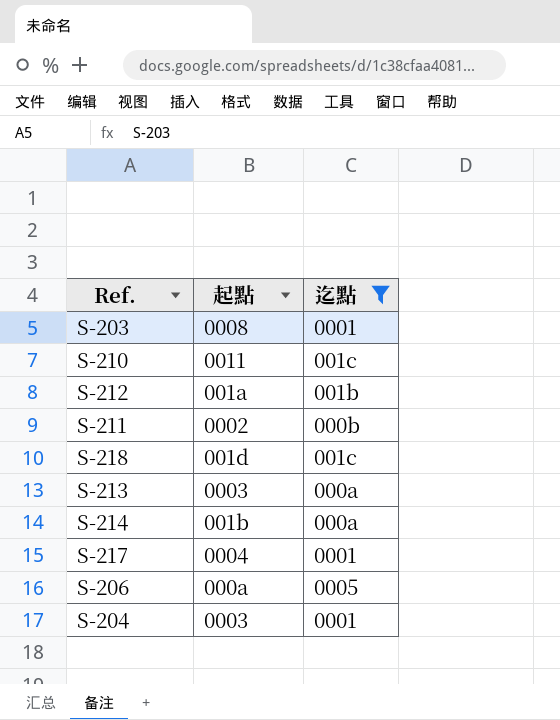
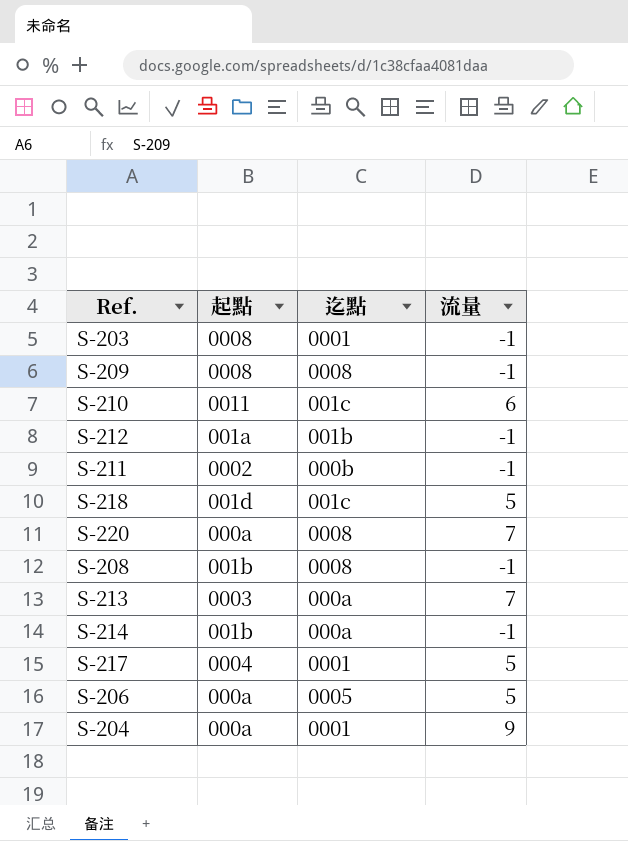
filter: 迄點 != 0008 -> none
column 流量 | position: none -> 4
S-204 | 起點: 0003 -> 000a

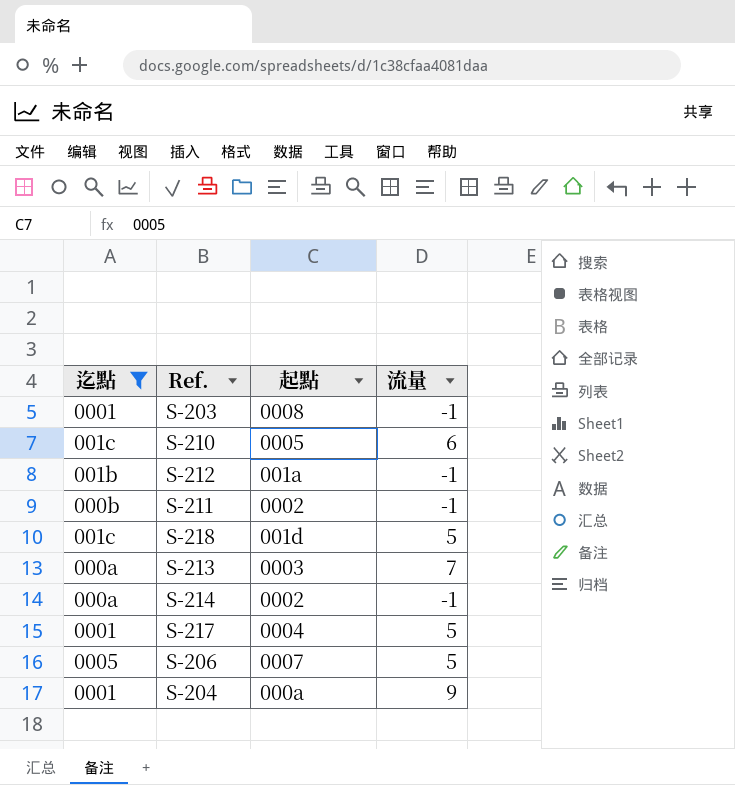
filter: none -> 迄點 != 0008
column 迄點 | position: 3 -> 1
S-210 | 起點: 0011 -> 0005
S-214 | 起點: 001b -> 0002
S-206 | 起點: 000a -> 0007

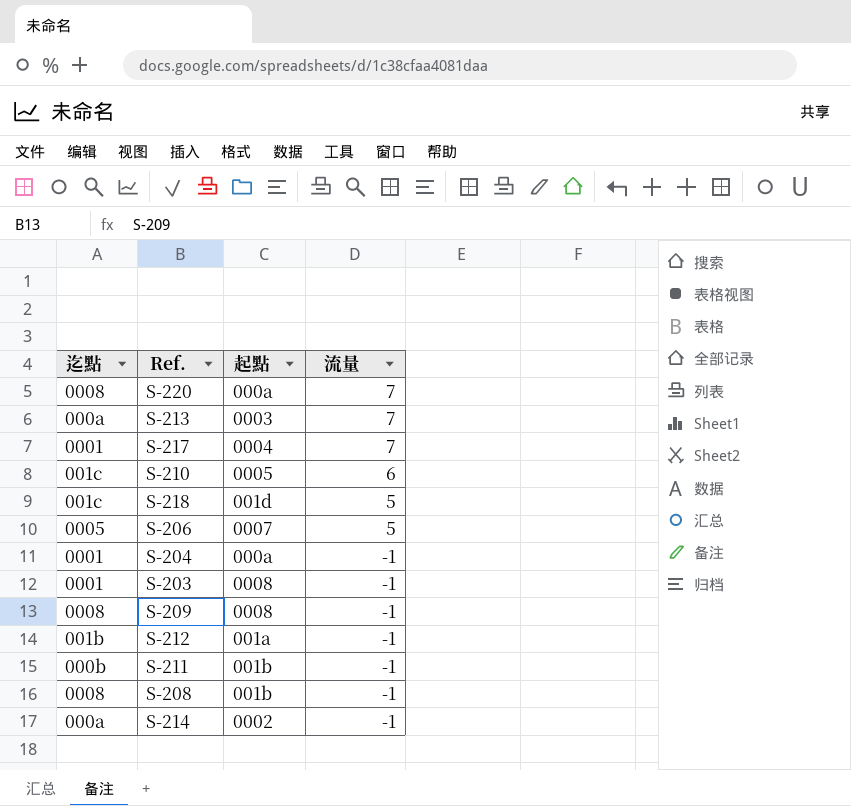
filter: 迄點 != 0008 -> none
row order: none -> 流量 descending
S-217 | 流量: 5 -> 7
S-204 | 流量: 9 -> -1
S-211 | 起點: 0002 -> 001b

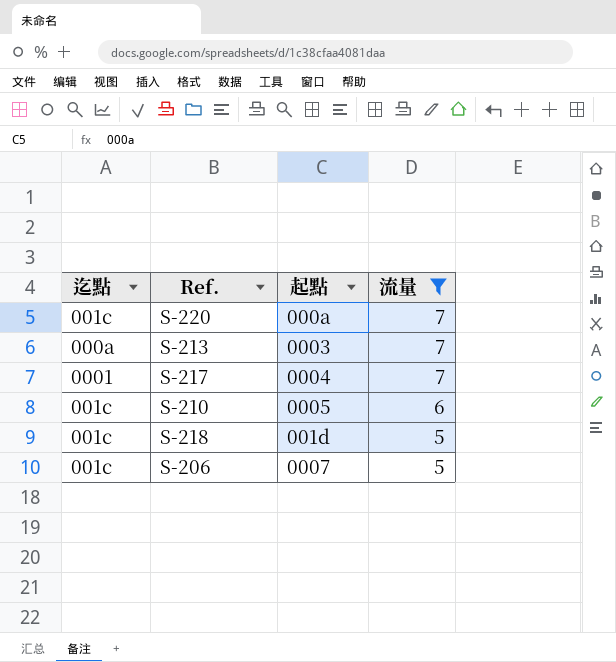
filter: none -> 流量 != -1
S-220 | 迄點: 0008 -> 001c
S-206 | 迄點: 0005 -> 001c

